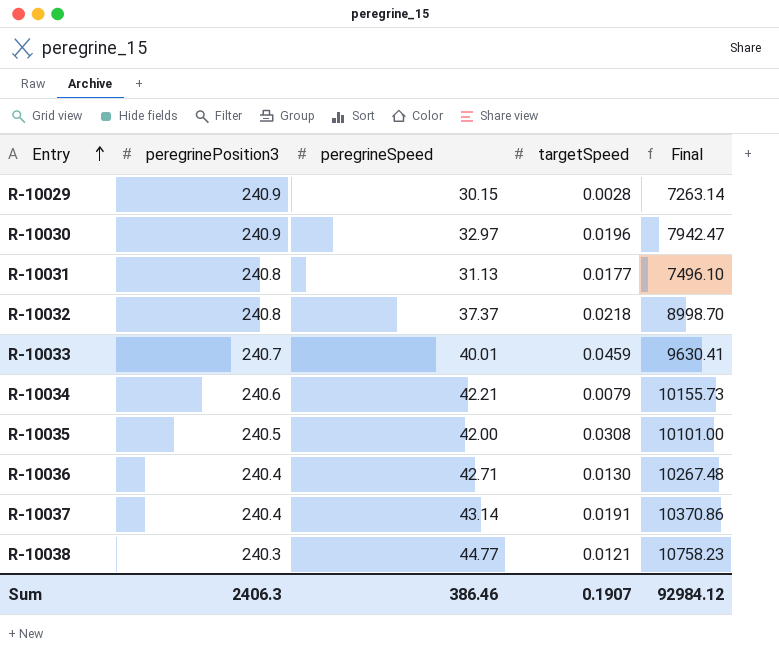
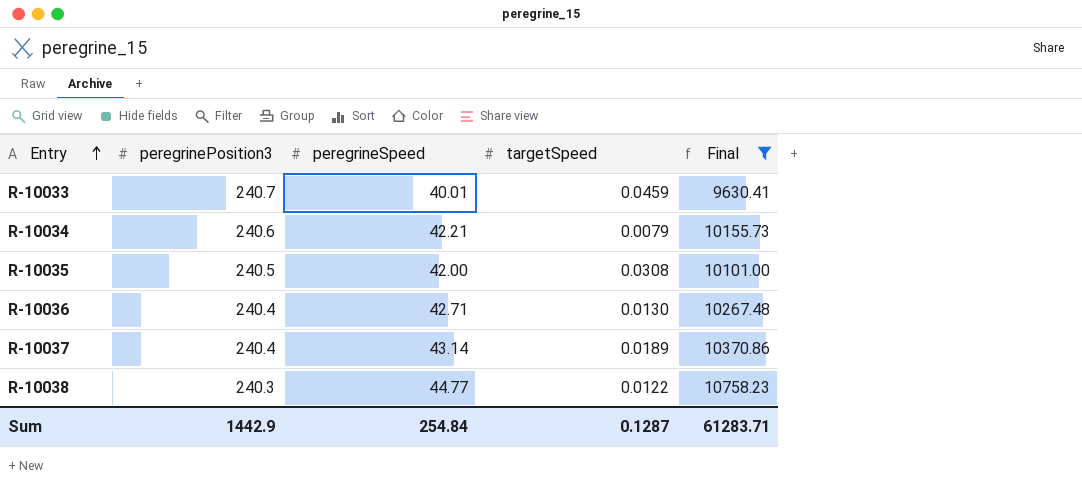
filter: none -> Final >= 9630.41
R-10037 | targetSpeed: 0.0191 -> 0.0189
R-10038 | targetSpeed: 0.0121 -> 0.0122
Sum | peregrinePosition3: 2406.3 -> 1442.9
Sum | peregrineSpeed: 386.46 -> 254.84
Sum | targetSpeed: 0.1907 -> 0.1287
Sum | Final: 92984.12 -> 61283.71

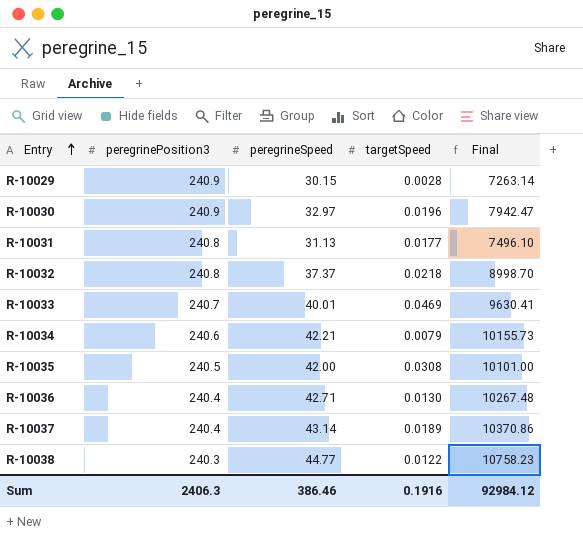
filter: Final >= 9630.41 -> none
R-10033 | targetSpeed: 0.0459 -> 0.0469
Sum | peregrinePosition3: 1442.9 -> 2406.3
Sum | peregrineSpeed: 254.84 -> 386.46
Sum | targetSpeed: 0.1287 -> 0.1916
Sum | Final: 61283.71 -> 92984.12

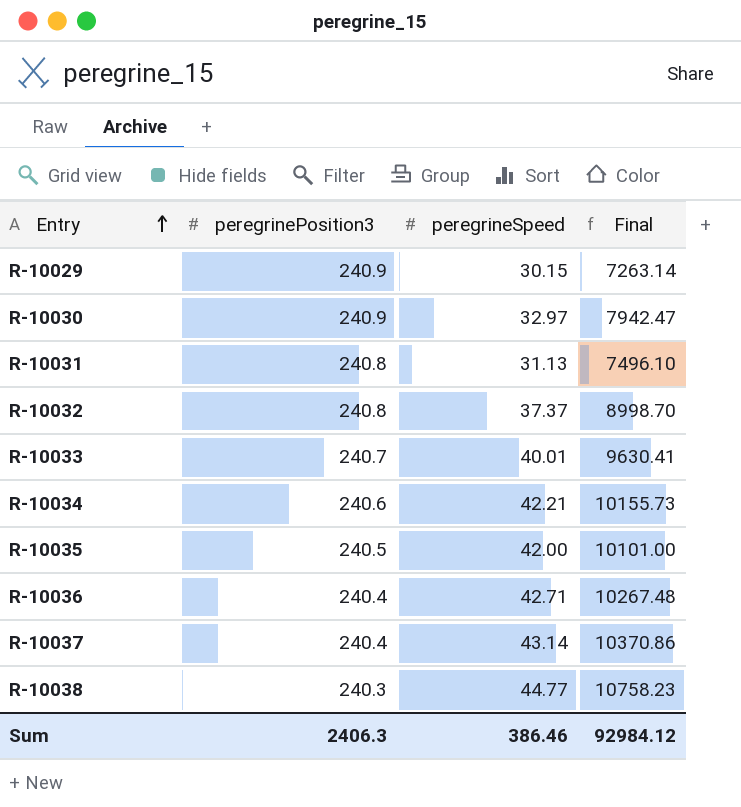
column targetSpeed | position: 4 -> none

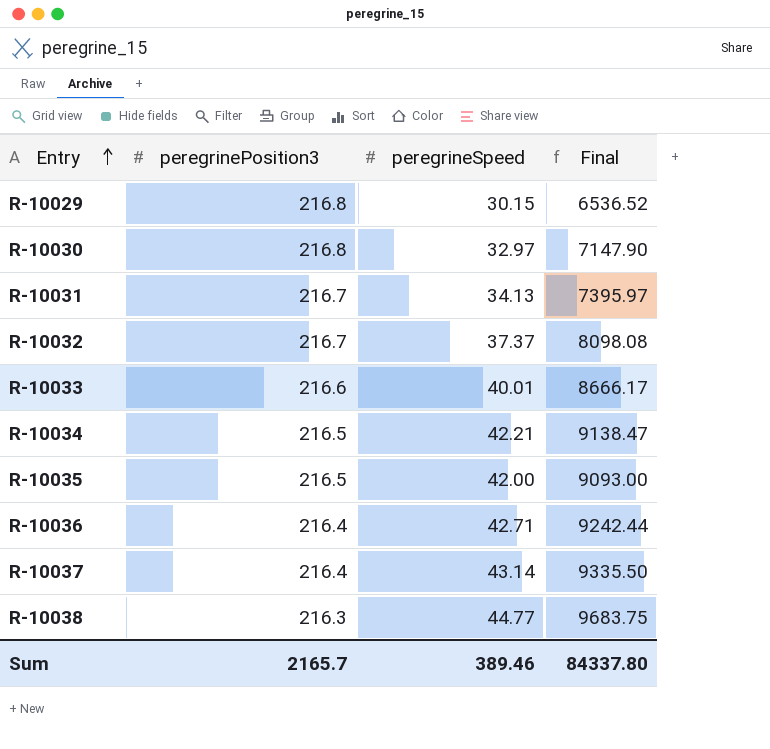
R-10029 | peregrinePosition3: 240.9 -> 216.8
R-10029 | Final: 7263.14 -> 6536.52
R-10030 | peregrinePosition3: 240.9 -> 216.8
R-10030 | Final: 7942.47 -> 7147.90
R-10031 | peregrinePosition3: 240.8 -> 216.7
R-10031 | peregrineSpeed: 31.13 -> 34.13
R-10031 | Final: 7496.10 -> 7395.97
R-10032 | peregrinePosition3: 240.8 -> 216.7
R-10032 | Final: 8998.70 -> 8098.08
R-10033 | peregrinePosition3: 240.7 -> 216.6
R-10033 | Final: 9630.41 -> 8666.17
R-10034 | peregrinePosition3: 240.6 -> 216.5
R-10034 | Final: 10155.73 -> 9138.47
R-10035 | peregrinePosition3: 240.5 -> 216.5
R-10035 | Final: 10101.00 -> 9093.00
R-10036 | peregrinePosition3: 240.4 -> 216.4
R-10036 | Final: 10267.48 -> 9242.44
R-10037 | peregrinePosition3: 240.4 -> 216.4
R-10037 | Final: 10370.86 -> 9335.50
R-10038 | peregrinePosition3: 240.3 -> 216.3
R-10038 | Final: 10758.23 -> 9683.75
Sum | peregrinePosition3: 2406.3 -> 2165.7
Sum | peregrineSpeed: 386.46 -> 389.46
Sum | Final: 92984.12 -> 84337.80

